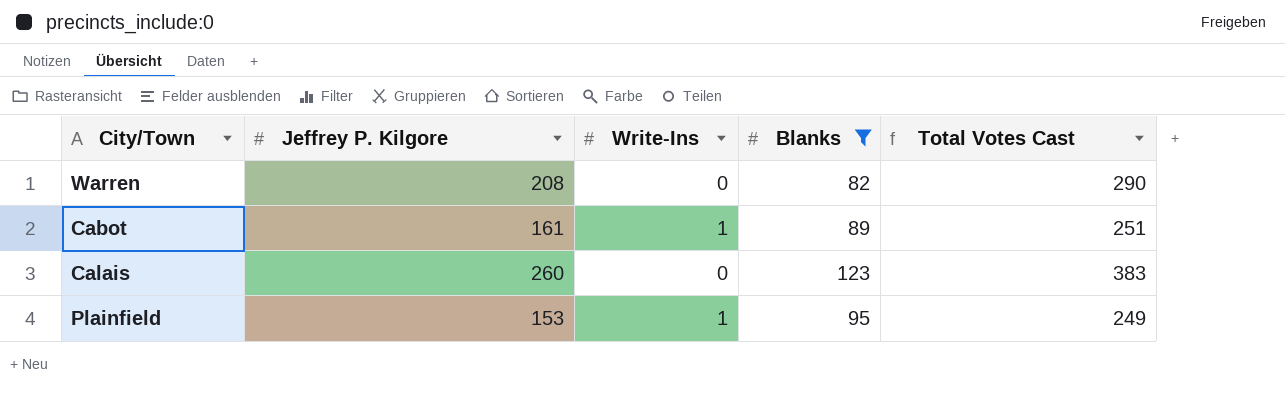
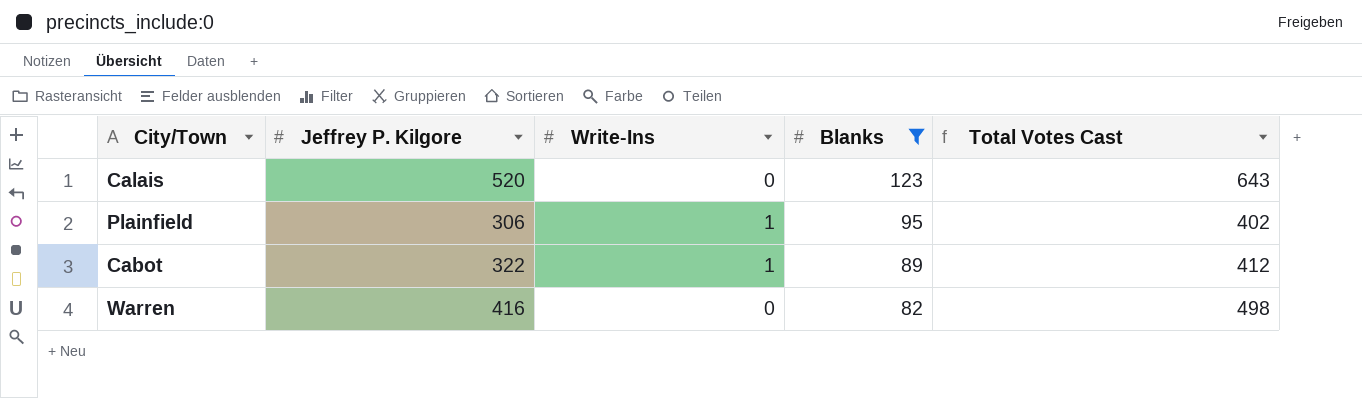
row order: none -> Blanks descending
Calais | Jeffrey P. Kilgore: 260 -> 520
Calais | Total Votes Cast: 383 -> 643
Plainfield | Jeffrey P. Kilgore: 153 -> 306
Plainfield | Total Votes Cast: 249 -> 402
Cabot | Jeffrey P. Kilgore: 161 -> 322
Cabot | Total Votes Cast: 251 -> 412
Warren | Jeffrey P. Kilgore: 208 -> 416
Warren | Total Votes Cast: 290 -> 498

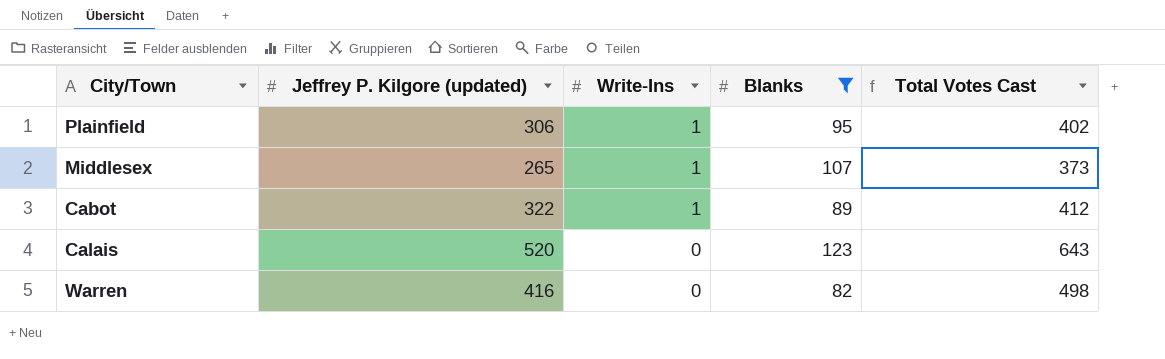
row order: Blanks descending -> Write-Ins descending
column name: Jeffrey P. Kilgore -> Jeffrey P. Kilgore (updated)
row Middlesex: none -> 265 | 1 | 107 | 373

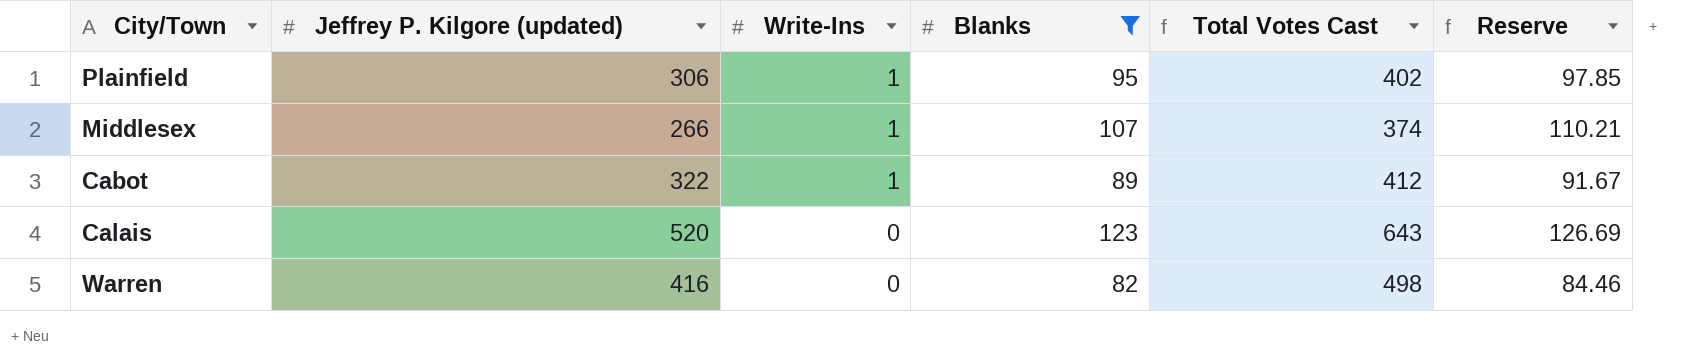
column Reserve | formula: none -> [Blanks] * 1.03
Middlesex | Jeffrey P. Kilgore (updated): 265 -> 266
Middlesex | Total Votes Cast: 373 -> 374

